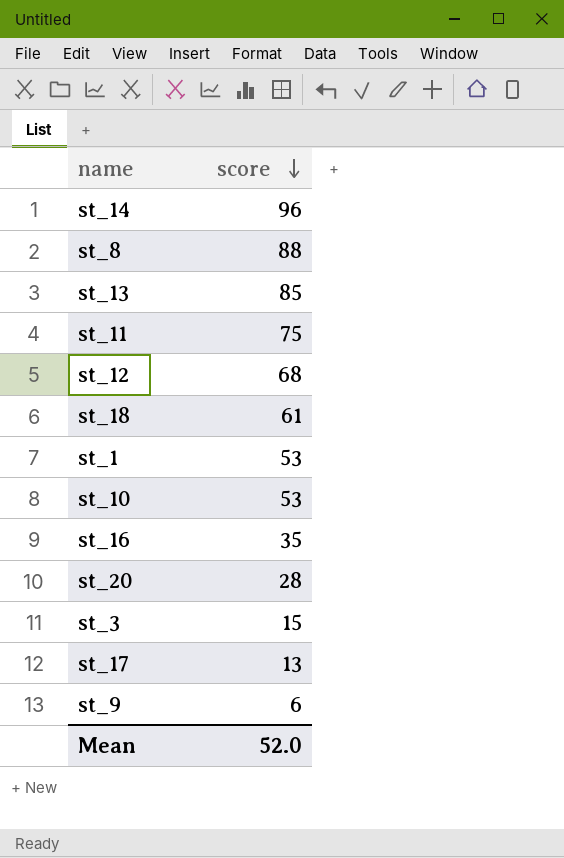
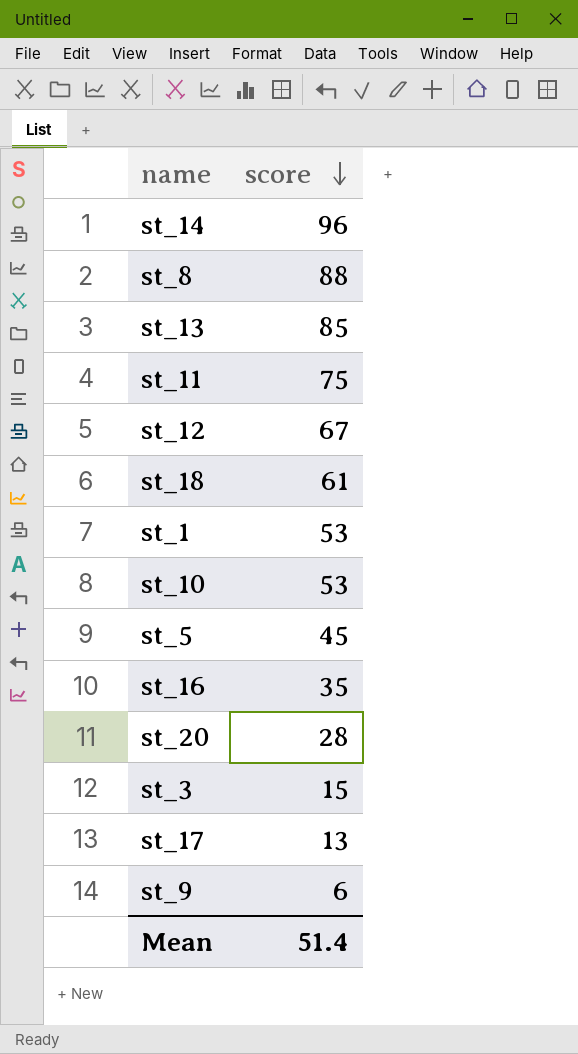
st_12 | score: 68 -> 67
row st_5: none -> 45
Mean | score: 52.0 -> 51.4

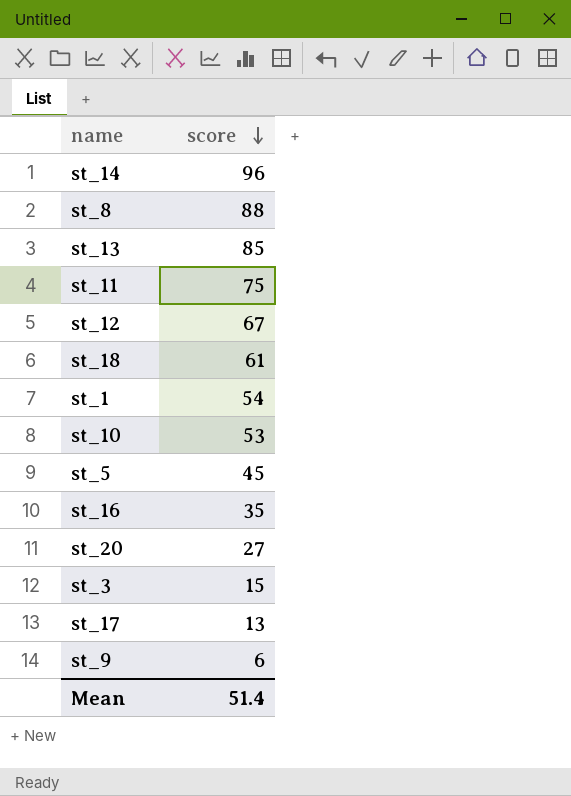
st_1 | score: 53 -> 54
st_20 | score: 28 -> 27

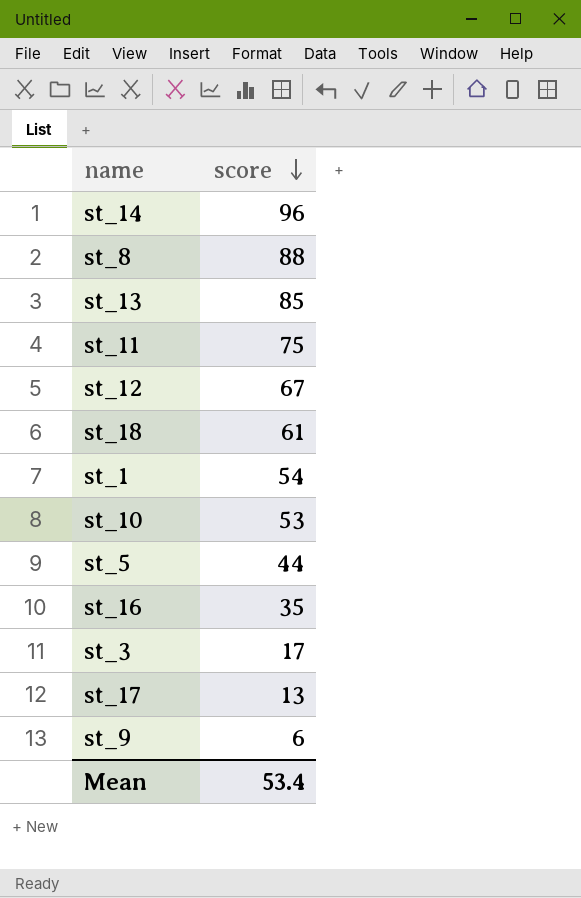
row st_20: 27 -> none
st_5 | score: 45 -> 44
st_3 | score: 15 -> 17
Mean | score: 51.4 -> 53.4

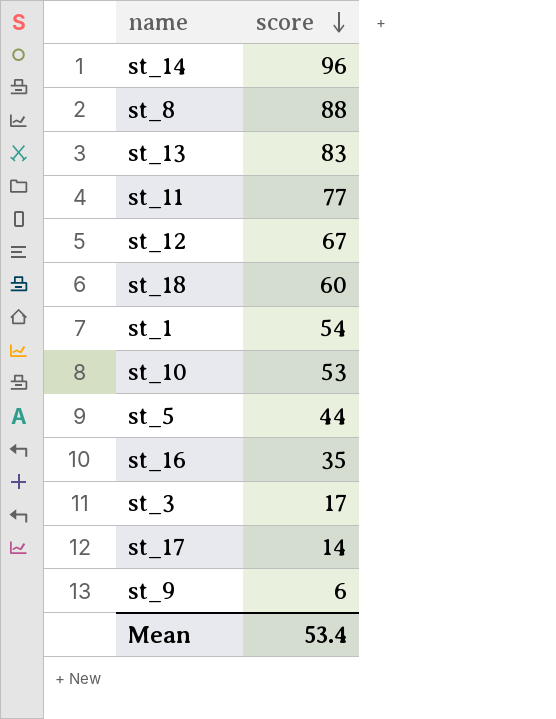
st_13 | score: 85 -> 83
st_11 | score: 75 -> 77
st_18 | score: 61 -> 60
st_17 | score: 13 -> 14

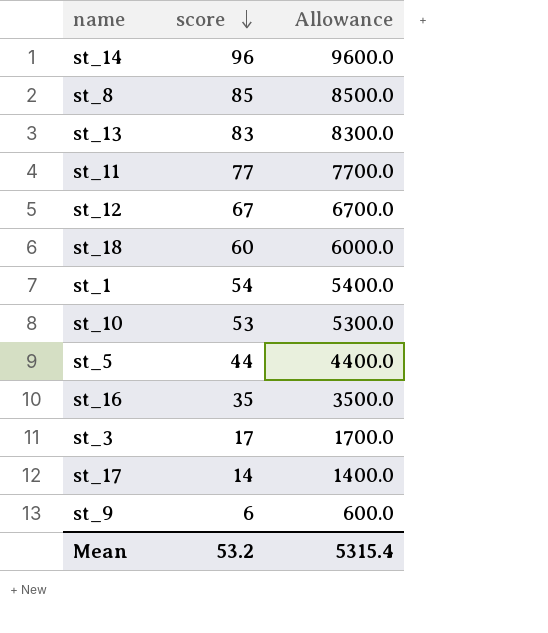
column Allowance | formula: none -> [score] * 100
st_8 | score: 88 -> 85
Mean | score: 53.4 -> 53.2

